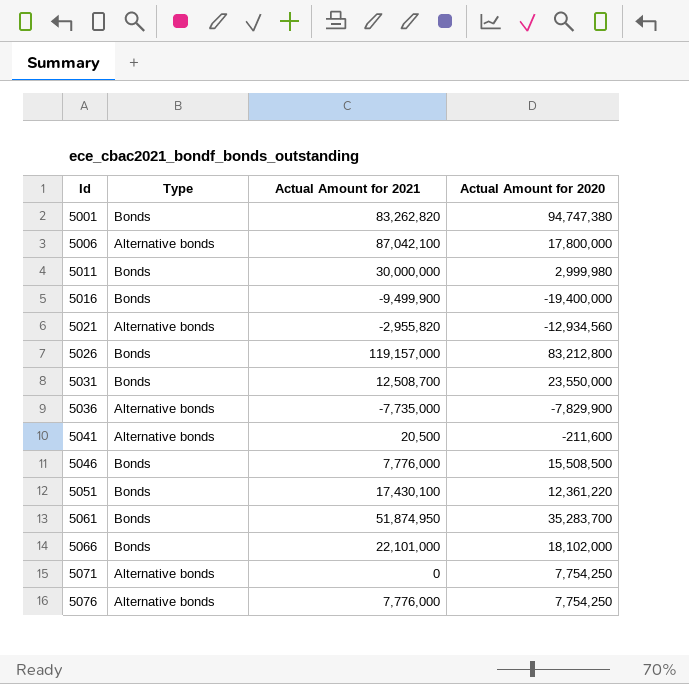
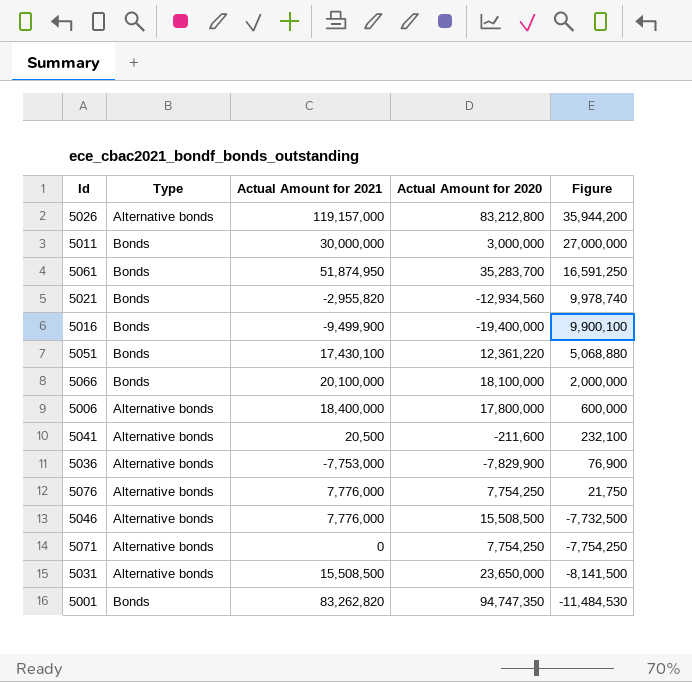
row order: Id ascending -> Figure descending
column Figure | formula: none -> [Actual Amount for 2021] - [Actual Amount for 2020]
5026 | Type: Bonds -> Alternative bonds
5011 | Actual Amount for 2020: 2,999,980 -> 3,000,000
5021 | Type: Alternative bonds -> Bonds
5066 | Actual Amount for 2021: 22,101,000 -> 20,100,000
5066 | Actual Amount for 2020: 18,102,000 -> 18,100,000
5006 | Actual Amount for 2021: 87,042,100 -> 18,400,000
5036 | Actual Amount for 2021: -7,735,000 -> -7,753,000
5046 | Type: Bonds -> Alternative bonds
5031 | Type: Bonds -> Alternative bonds
5031 | Actual Amount for 2021: 12,508,700 -> 15,508,500
5031 | Actual Amount for 2020: 23,550,000 -> 23,650,000
5001 | Actual Amount for 2020: 94,747,380 -> 94,747,350

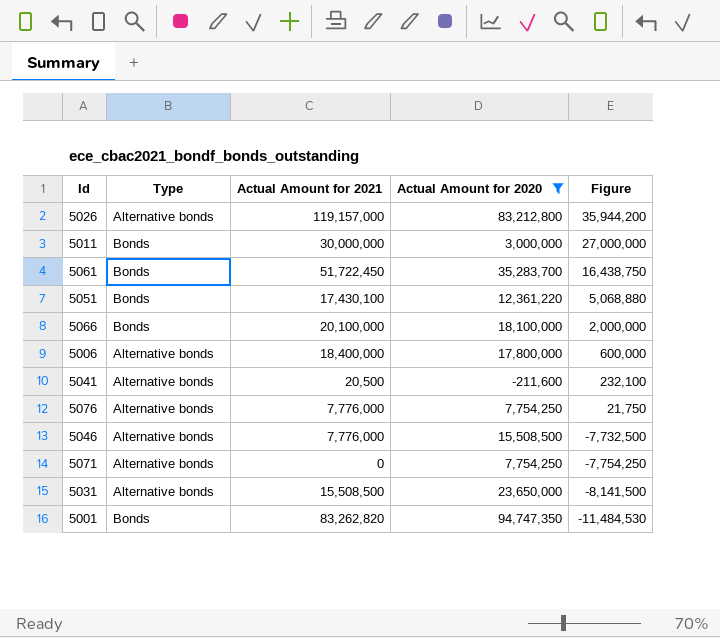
filter: none -> Actual Amount for 2020 >= -211,600
5061 | Actual Amount for 2021: 51,874,950 -> 51,722,450
5061 | Figure: 16,591,250 -> 16,438,750

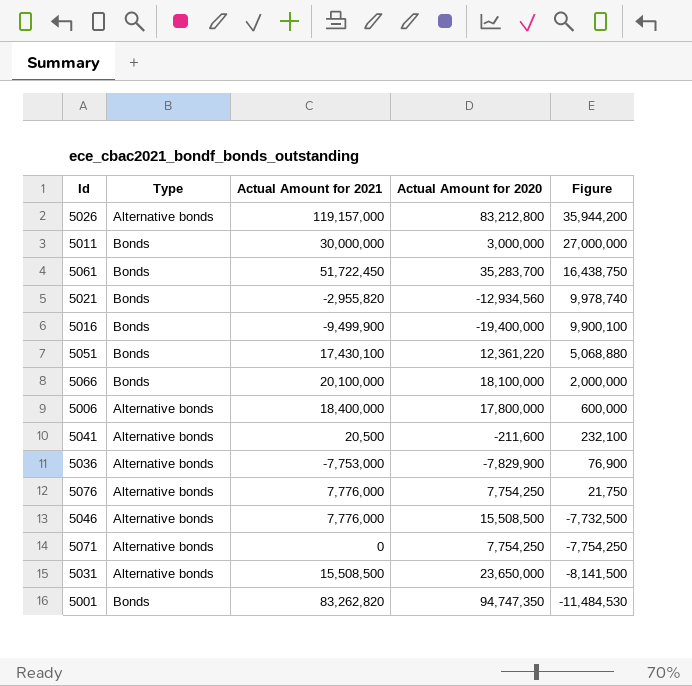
filter: Actual Amount for 2020 >= -211,600 -> none

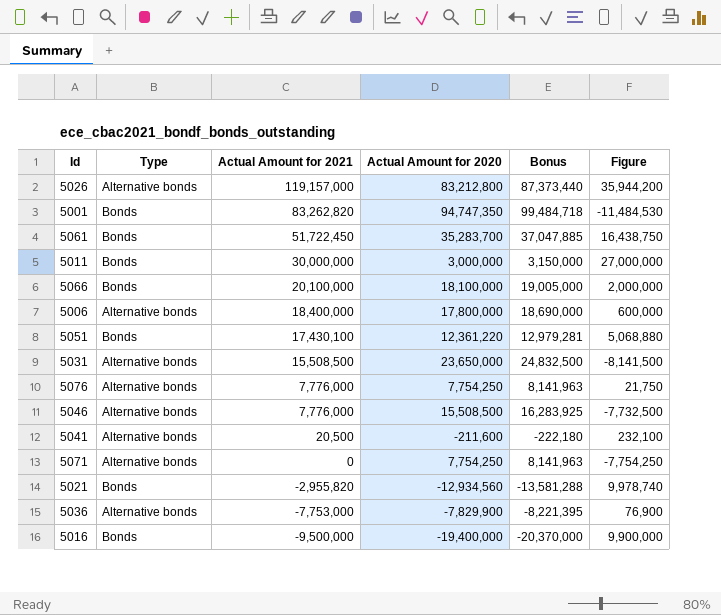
row order: Figure descending -> Actual Amount for 2021 descending
column Bonus | formula: none -> [Actual Amount for 2020] * 1.05
5016 | Actual Amount for 2021: -9,499,900 -> -9,500,000
5016 | Figure: 9,900,100 -> 9,900,000

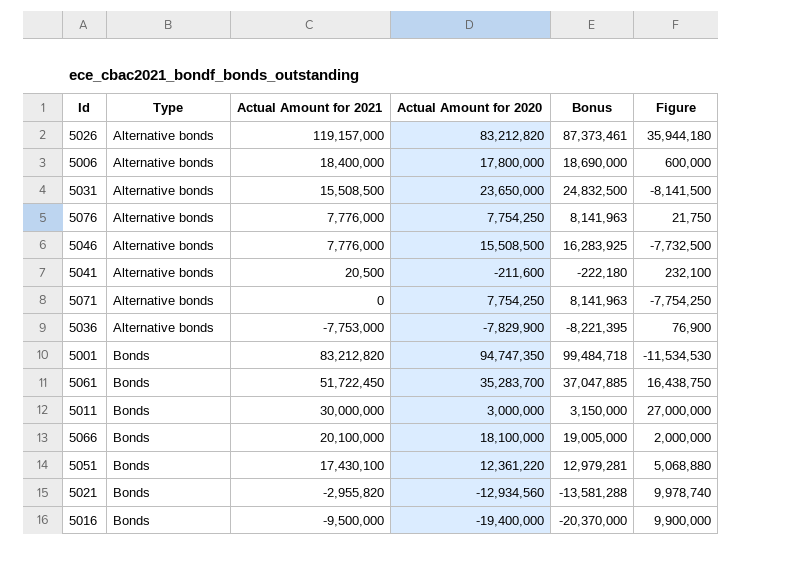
row order: Actual Amount for 2021 descending -> Type ascending
5026 | Actual Amount for 2020: 83,212,800 -> 83,212,820
5026 | Bonus: 87,373,440 -> 87,373,461
5026 | Figure: 35,944,200 -> 35,944,180
5001 | Actual Amount for 2021: 83,262,820 -> 83,212,820
5001 | Figure: -11,484,530 -> -11,534,530

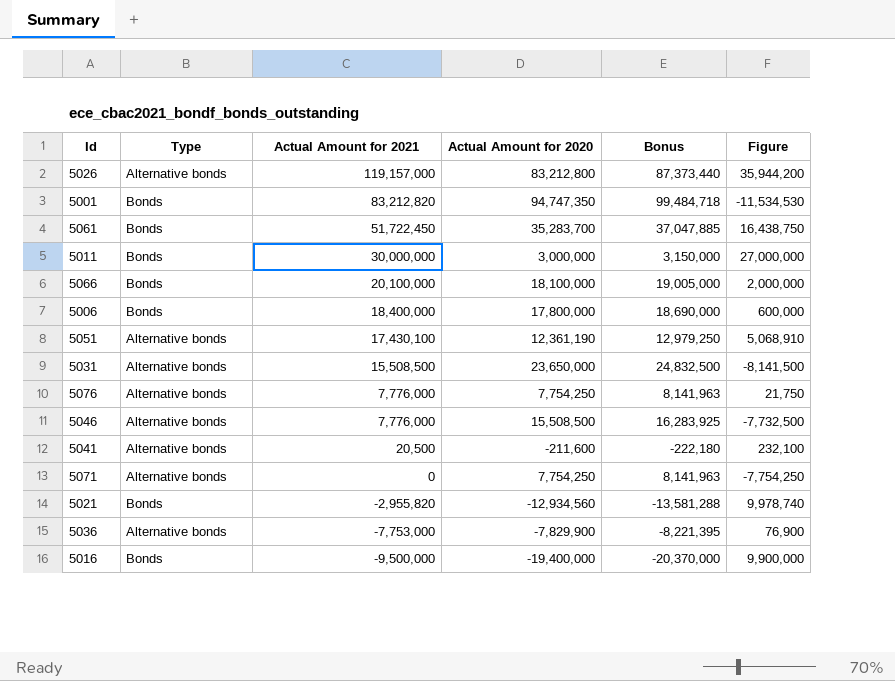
row order: Type ascending -> Actual Amount for 2021 descending
5026 | Actual Amount for 2020: 83,212,820 -> 83,212,800
5026 | Bonus: 87,373,461 -> 87,373,440
5026 | Figure: 35,944,180 -> 35,944,200
5006 | Type: Alternative bonds -> Bonds
5051 | Type: Bonds -> Alternative bonds
5051 | Actual Amount for 2020: 12,361,220 -> 12,361,190
5051 | Bonus: 12,979,281 -> 12,979,250
5051 | Figure: 5,068,880 -> 5,068,910

